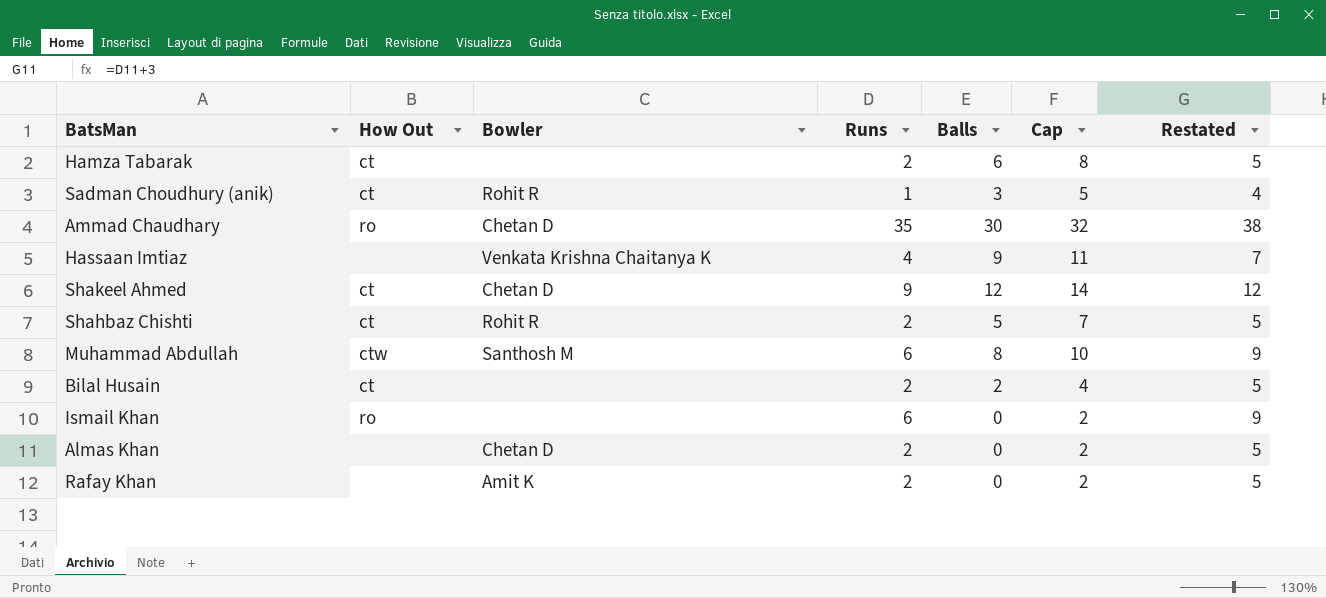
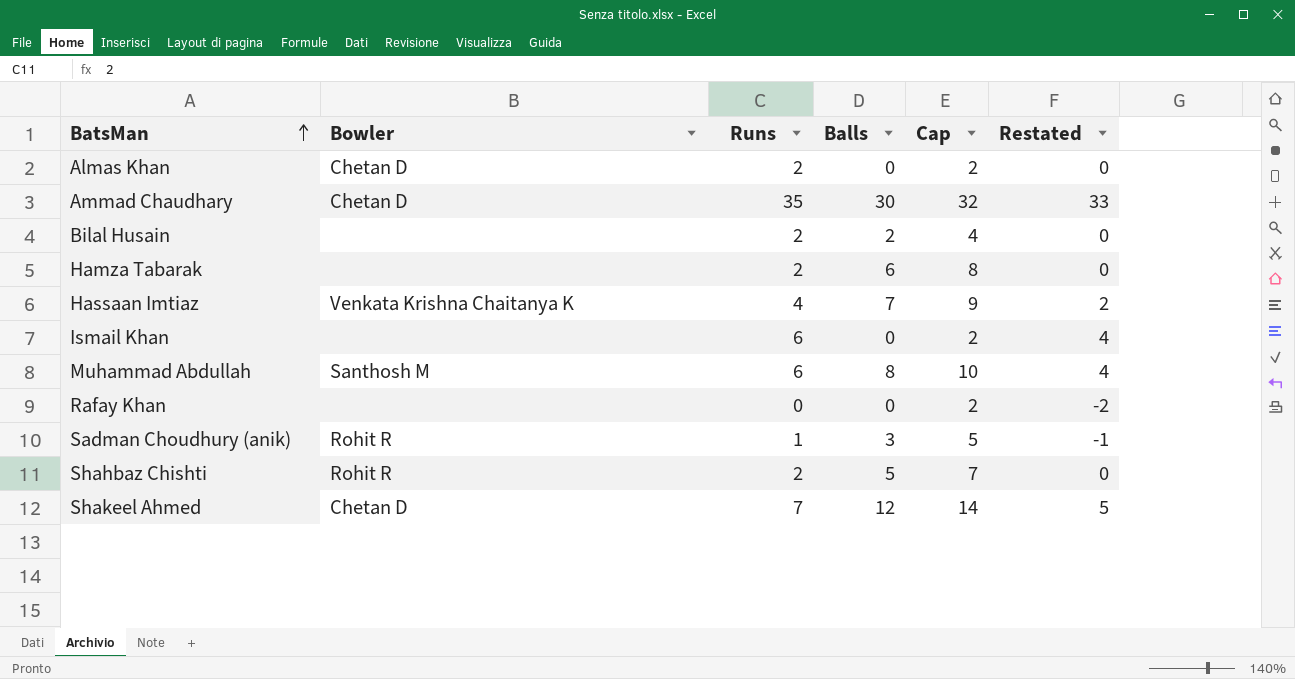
row order: none -> BatsMan ascending
column How Out | position: 2 -> none
column Restated | formula: [Runs] + 3 -> [Runs] - 2
Hassaan Imtiaz | Balls: 9 -> 7
Hassaan Imtiaz | Cap: 11 -> 9
Rafay Khan | Bowler: Amit K -> none
Rafay Khan | Runs: 2 -> 0
Shakeel Ahmed | Runs: 9 -> 7

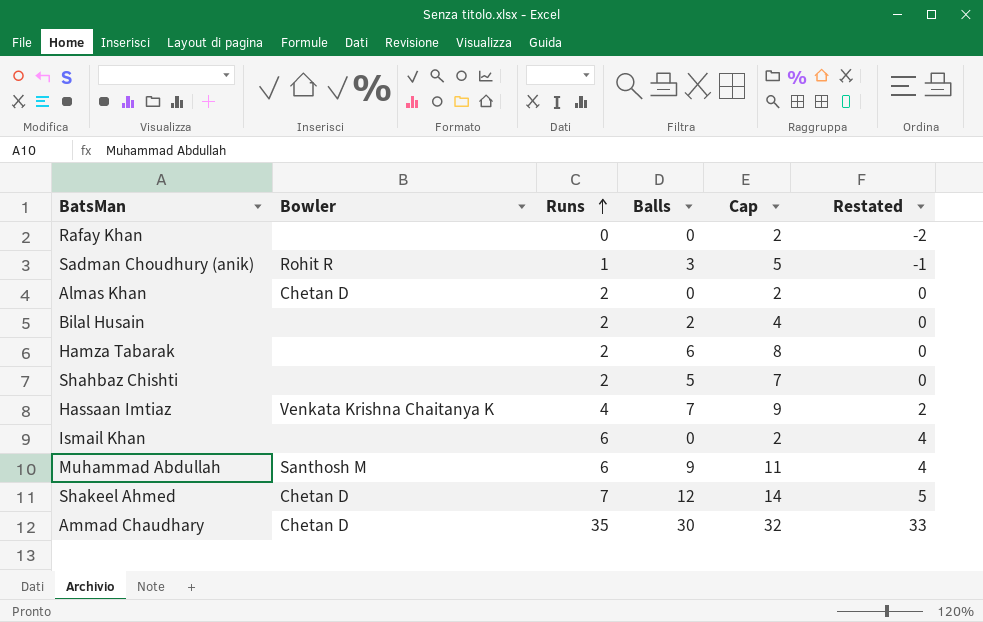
row order: BatsMan ascending -> Runs ascending
Shahbaz Chishti | Bowler: Rohit R -> none
Muhammad Abdullah | Balls: 8 -> 9
Muhammad Abdullah | Cap: 10 -> 11

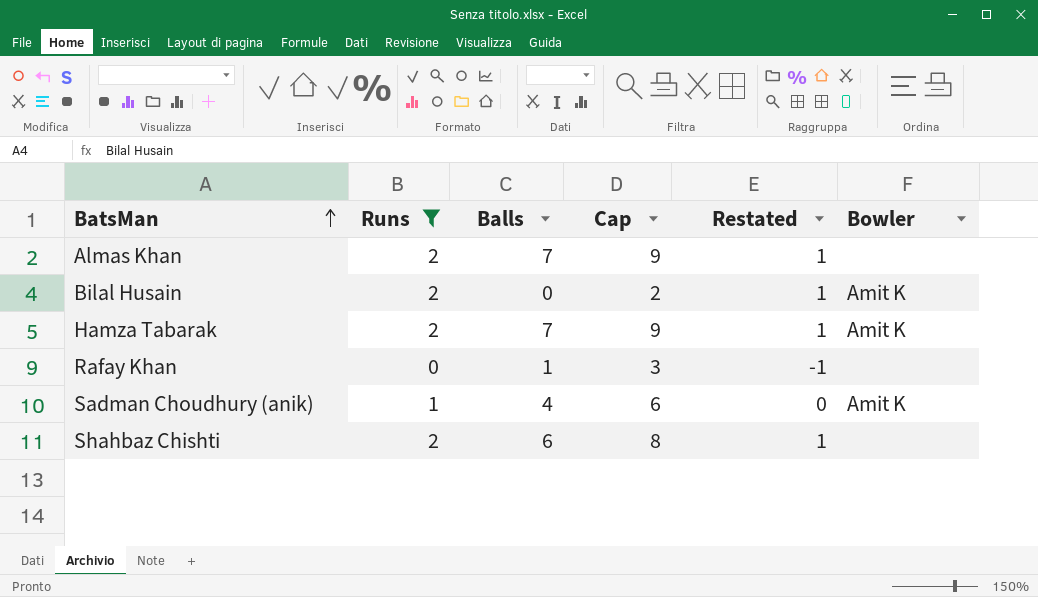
filter: none -> Runs <= 2
row order: Runs ascending -> BatsMan ascending
column Restated | formula: [Runs] - 2 -> [Runs] - 1
column Bowler | position: 2 -> 6
Almas Khan | Balls: 0 -> 7
Almas Khan | Cap: 2 -> 9
Almas Khan | Bowler: Chetan D -> none
Bilal Husain | Balls: 2 -> 0
Bilal Husain | Cap: 4 -> 2
Bilal Husain | Bowler: none -> Amit K
Hamza Tabarak | Balls: 6 -> 7
Hamza Tabarak | Cap: 8 -> 9
Hamza Tabarak | Bowler: none -> Amit K
Rafay Khan | Balls: 0 -> 1
Rafay Khan | Cap: 2 -> 3
Sadman Choudhury (anik) | Balls: 3 -> 4
Sadman Choudhury (anik) | Cap: 5 -> 6
Sadman Choudhury (anik) | Bowler: Rohit R -> Amit K
Shahbaz Chishti | Balls: 5 -> 6
Shahbaz Chishti | Cap: 7 -> 8

